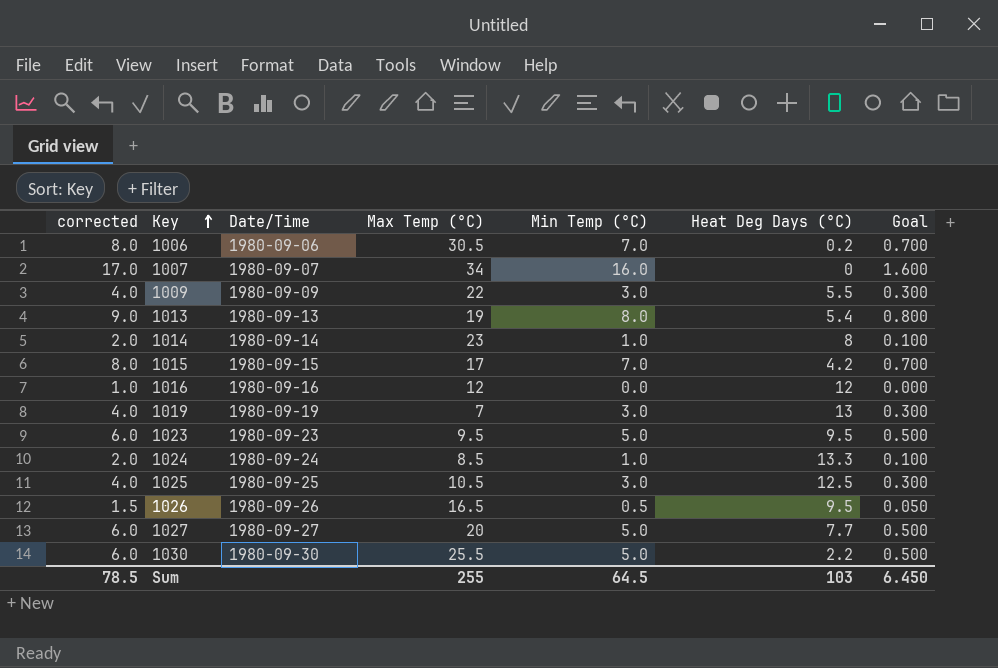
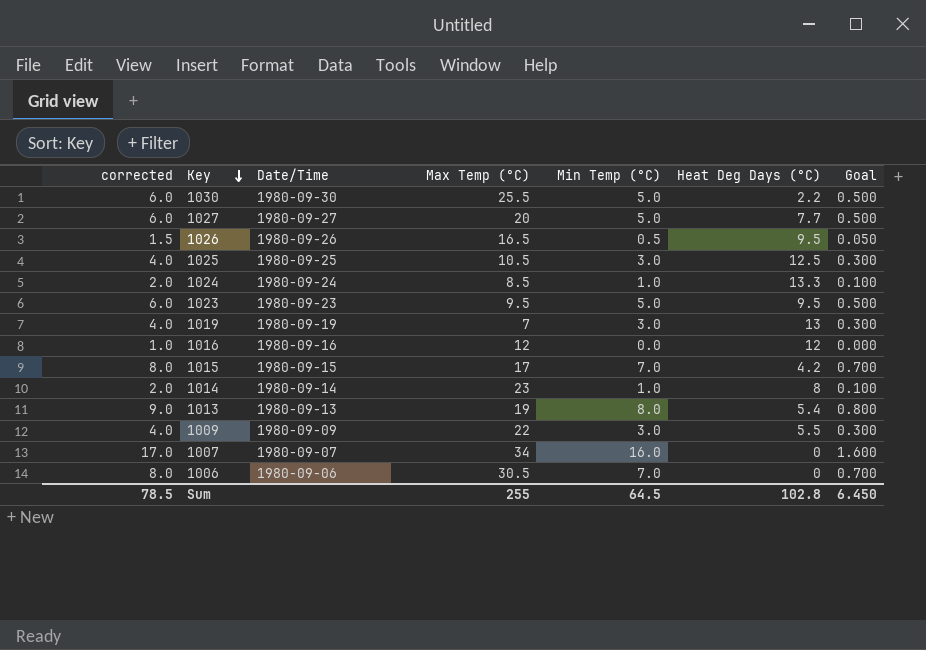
row order: Key ascending -> Key descending
1006 | Heat Deg Days (°C): 0.2 -> 0
Sum | Heat Deg Days (°C): 103 -> 102.8

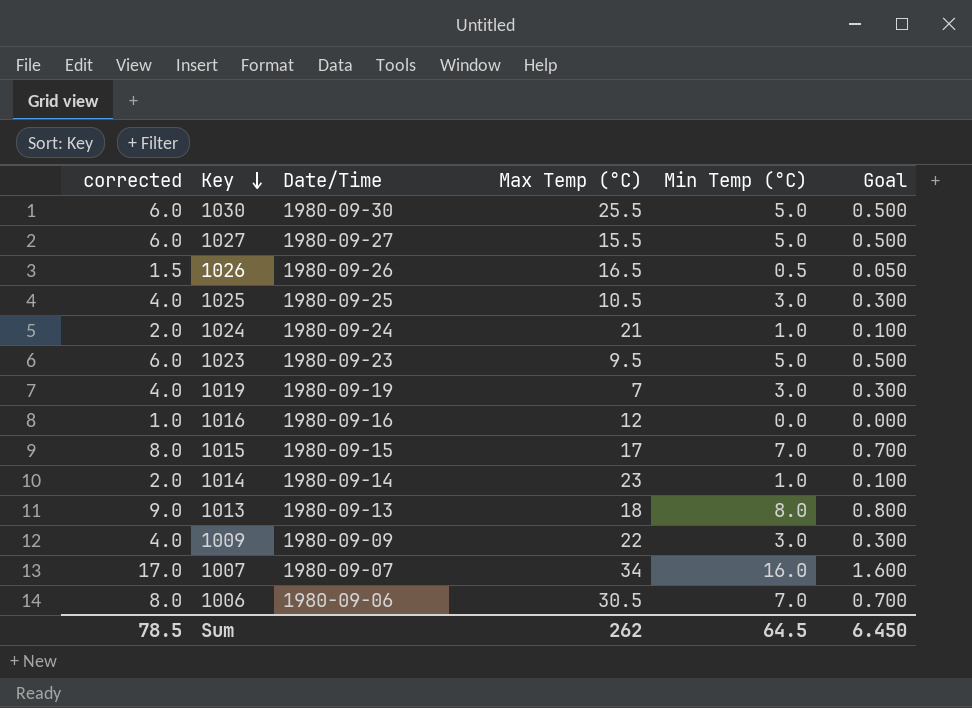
column Heat Deg Days (°C) | position: 6 -> none
1027 | Max Temp (°C): 20 -> 15.5
1024 | Max Temp (°C): 8.5 -> 21
1013 | Max Temp (°C): 19 -> 18
Sum | Max Temp (°C): 255 -> 262

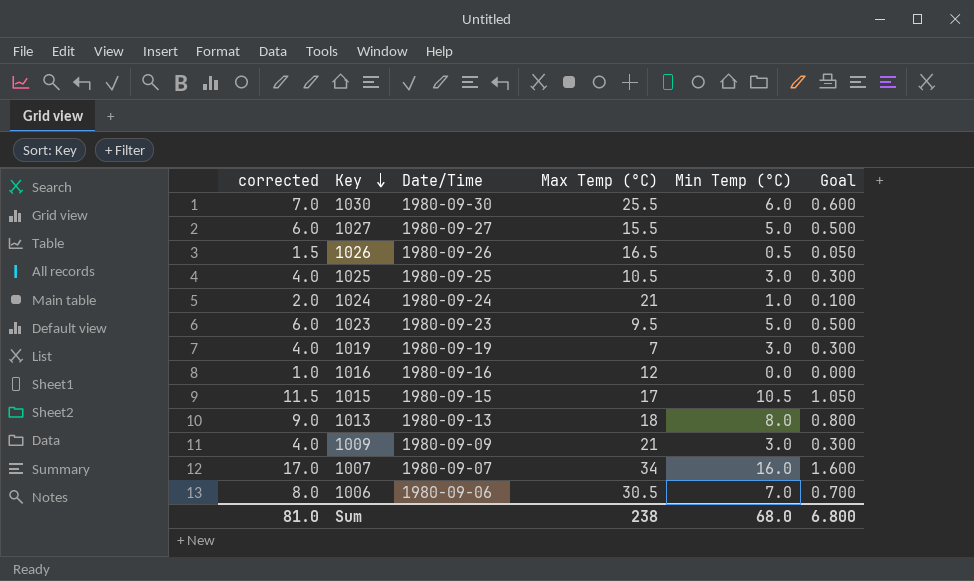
row 1014: 2.0 | 1980-09-14 | 23 | 1.0 | 0.100 -> none
1030 | corrected: 6.0 -> 7.0
1030 | Min Temp (°C): 5.0 -> 6.0
1030 | Goal: 0.500 -> 0.600
1015 | corrected: 8.0 -> 11.5
1015 | Min Temp (°C): 7.0 -> 10.5
1015 | Goal: 0.700 -> 1.050
1009 | Max Temp (°C): 22 -> 21
Sum | corrected: 78.5 -> 81.0
Sum | Max Temp (°C): 262 -> 238
Sum | Min Temp (°C): 64.5 -> 68.0
Sum | Goal: 6.450 -> 6.800

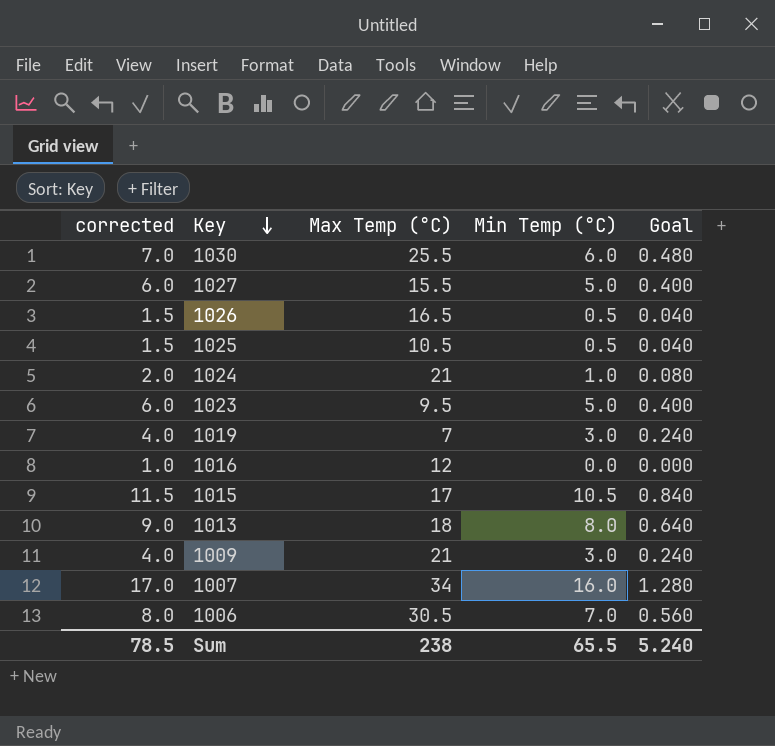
column Date/Time | position: 3 -> none
column Goal | formula: [Min Temp (°C)] * 0.1 -> [Min Temp (°C)] * 0.08
1025 | corrected: 4.0 -> 1.5
1025 | Min Temp (°C): 3.0 -> 0.5
Sum | corrected: 81.0 -> 78.5
Sum | Min Temp (°C): 68.0 -> 65.5
Sum | Goal: 6.800 -> 5.240

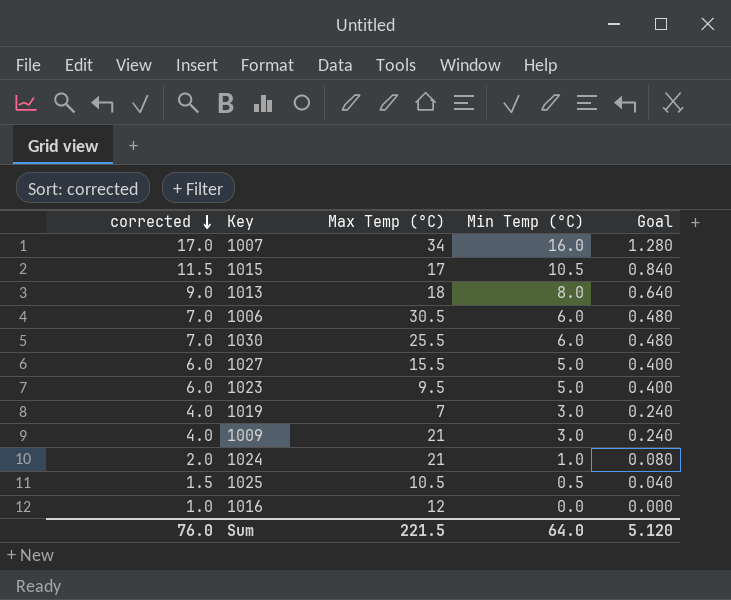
row order: Key descending -> corrected descending
row 1026: 1.5 | 16.5 | 0.5 | 0.040 -> none
1006 | corrected: 8.0 -> 7.0
1006 | Min Temp (°C): 7.0 -> 6.0
1006 | Goal: 0.560 -> 0.480
Sum | corrected: 78.5 -> 76.0
Sum | Max Temp (°C): 238 -> 221.5
Sum | Min Temp (°C): 65.5 -> 64.0
Sum | Goal: 5.240 -> 5.120

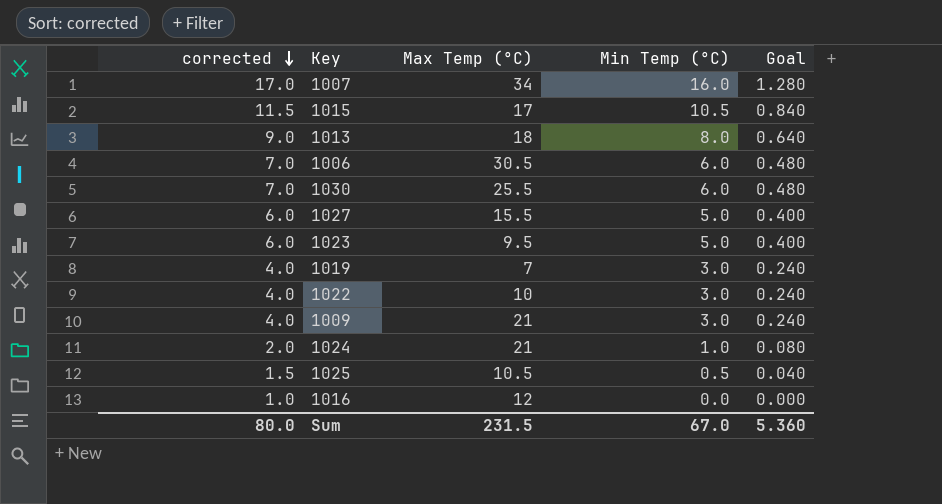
row 1022: none -> 4.0 | 10 | 3.0 | 0.240
Sum | corrected: 76.0 -> 80.0
Sum | Max Temp (°C): 221.5 -> 231.5
Sum | Min Temp (°C): 64.0 -> 67.0
Sum | Goal: 5.120 -> 5.360

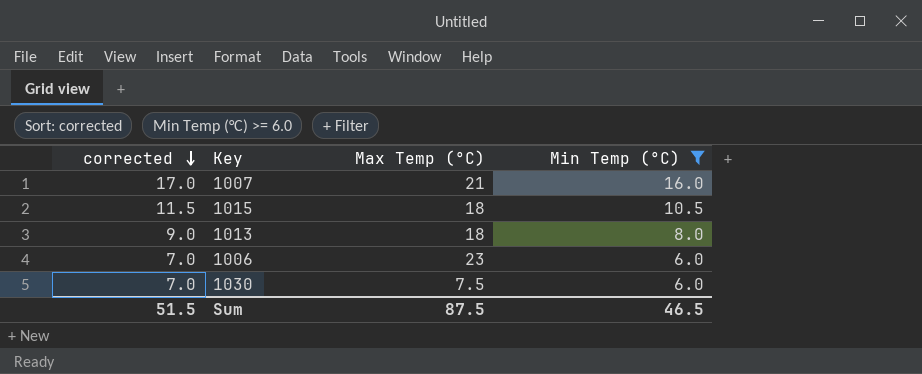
filter: none -> Min Temp (°C) >= 6.0
column Goal | formula: [Min Temp (°C)] * 0.08 -> none
1007 | Max Temp (°C): 34 -> 21
1015 | Max Temp (°C): 17 -> 18
1006 | Max Temp (°C): 30.5 -> 23
1030 | Max Temp (°C): 25.5 -> 7.5
Sum | corrected: 80.0 -> 51.5
Sum | Max Temp (°C): 231.5 -> 87.5
Sum | Min Temp (°C): 67.0 -> 46.5

